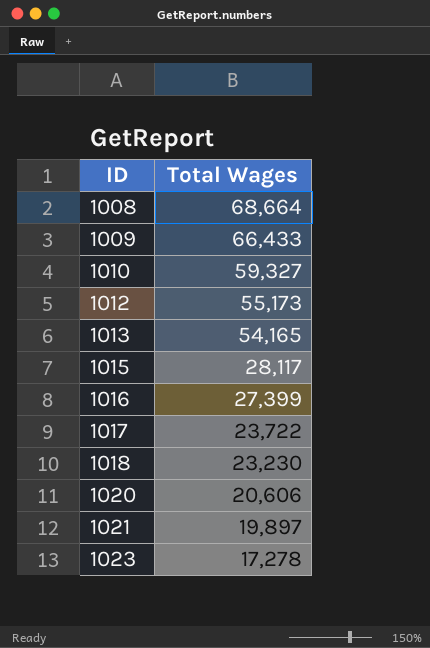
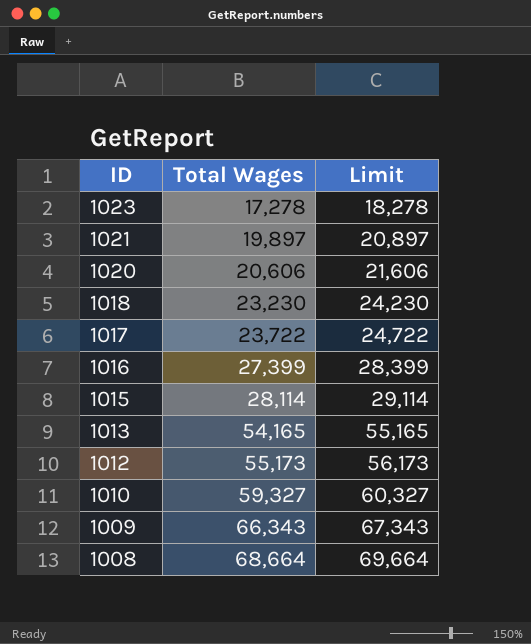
row order: ID ascending -> ID descending
column Limit | formula: none -> [Total Wages] + 1000
1015 | Total Wages: 28,117 -> 28,114
1009 | Total Wages: 66,433 -> 66,343

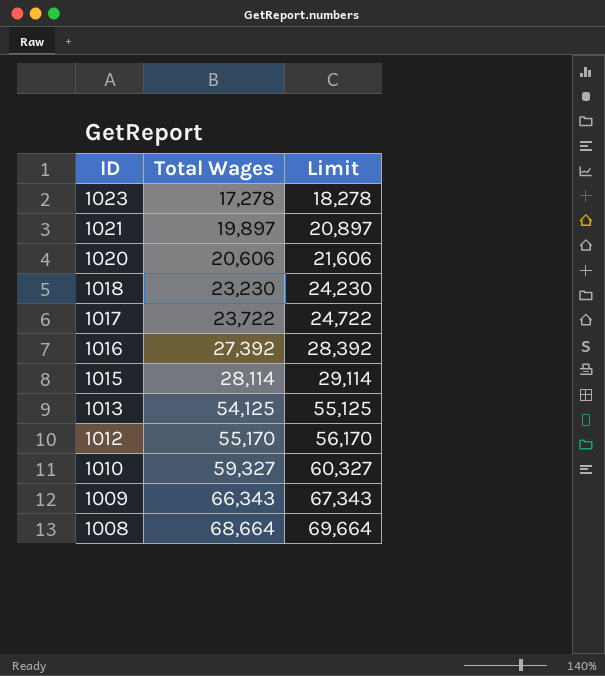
1016 | Total Wages: 27,399 -> 27,392
1016 | Limit: 28,399 -> 28,392
1013 | Total Wages: 54,165 -> 54,125
1013 | Limit: 55,165 -> 55,125
1012 | Total Wages: 55,173 -> 55,170
1012 | Limit: 56,173 -> 56,170

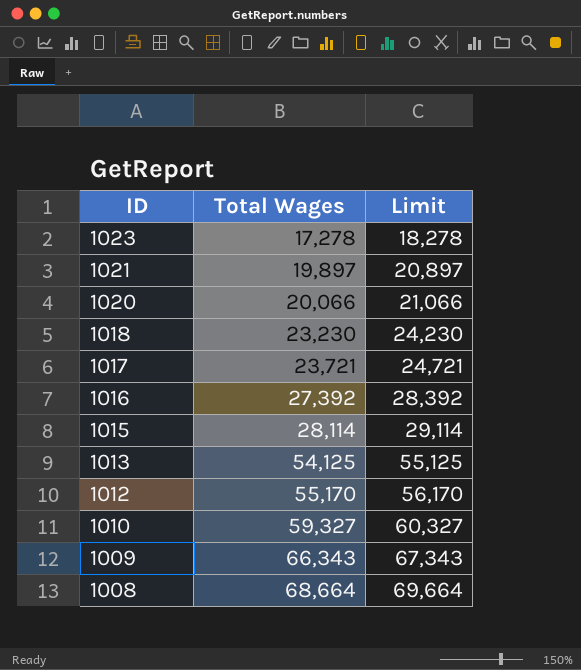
1020 | Total Wages: 20,606 -> 20,066
1020 | Limit: 21,606 -> 21,066
1017 | Total Wages: 23,722 -> 23,721
1017 | Limit: 24,722 -> 24,721

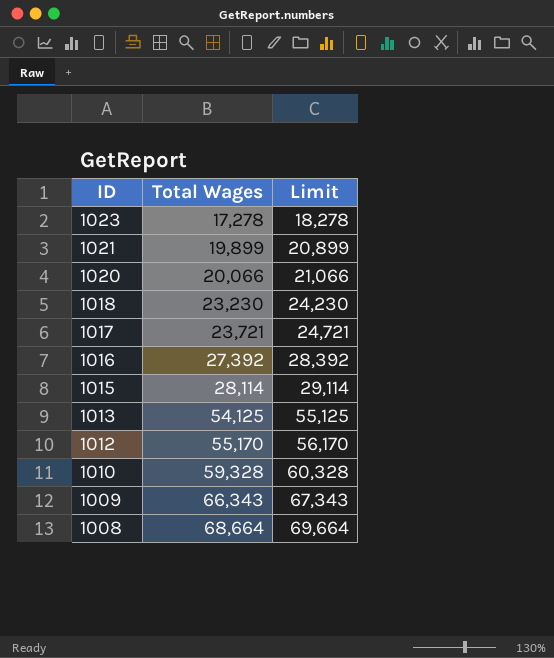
1021 | Total Wages: 19,897 -> 19,899
1021 | Limit: 20,897 -> 20,899
1010 | Total Wages: 59,327 -> 59,328
1010 | Limit: 60,327 -> 60,328

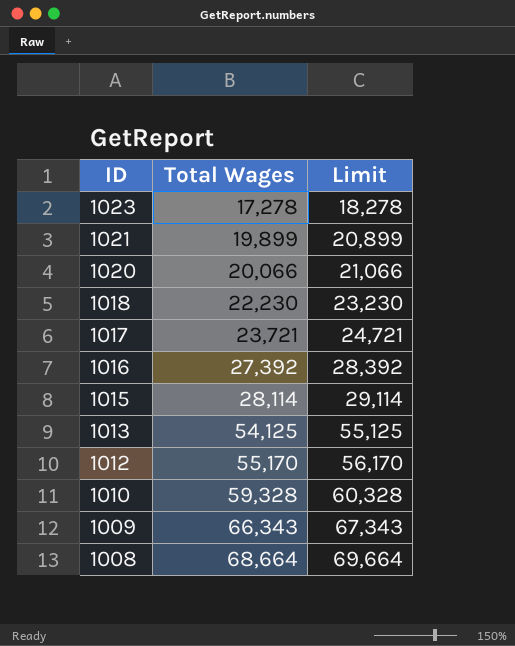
1018 | Total Wages: 23,230 -> 22,230
1018 | Limit: 24,230 -> 23,230

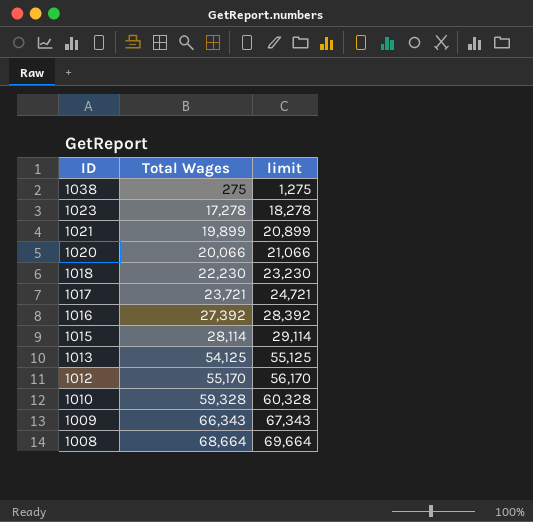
column name: Limit -> limit
row 1038: none -> 275 | 1,275

